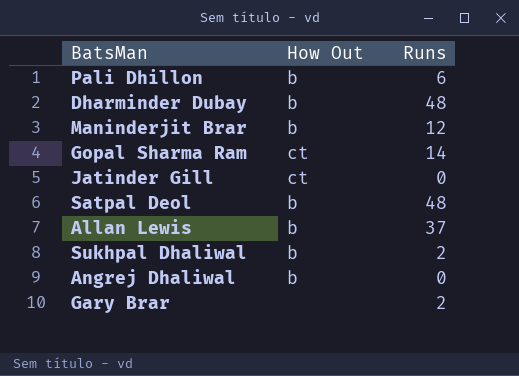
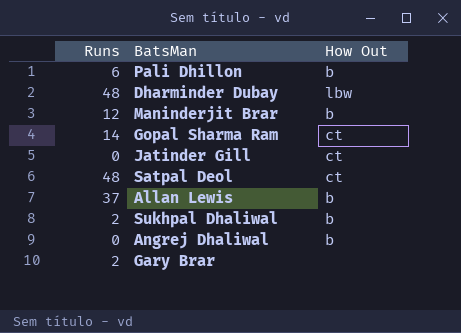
column Runs | position: 3 -> 1
Dharminder Dubay | How Out: b -> lbw
Satpal Deol | How Out: b -> ct

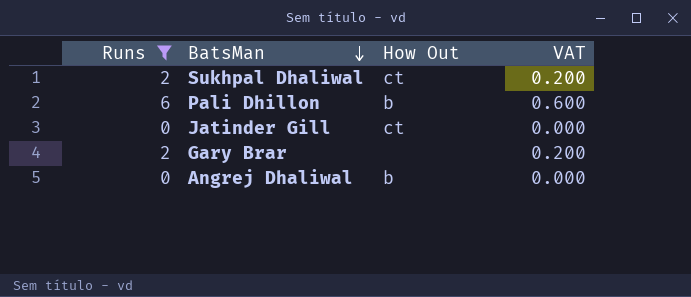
filter: none -> Runs <= 6
row order: none -> BatsMan descending
column VAT | formula: none -> [Runs] * 0.1
Sukhpal Dhaliwal | How Out: b -> ct

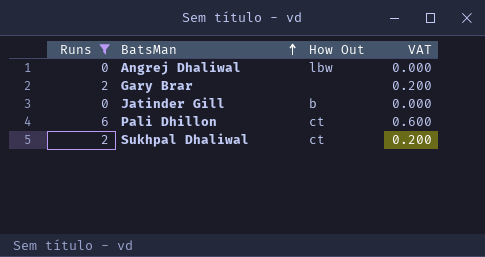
row order: BatsMan descending -> BatsMan ascending
Angrej Dhaliwal | How Out: b -> lbw
Jatinder Gill | How Out: ct -> b
Pali Dhillon | How Out: b -> ct

